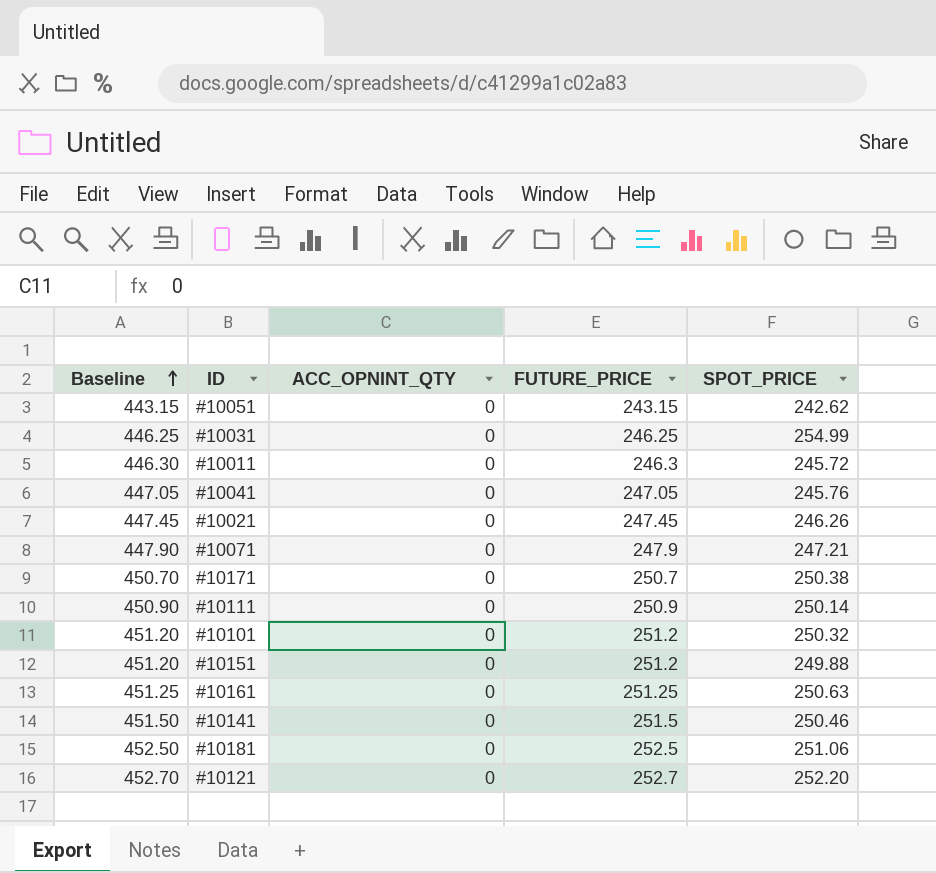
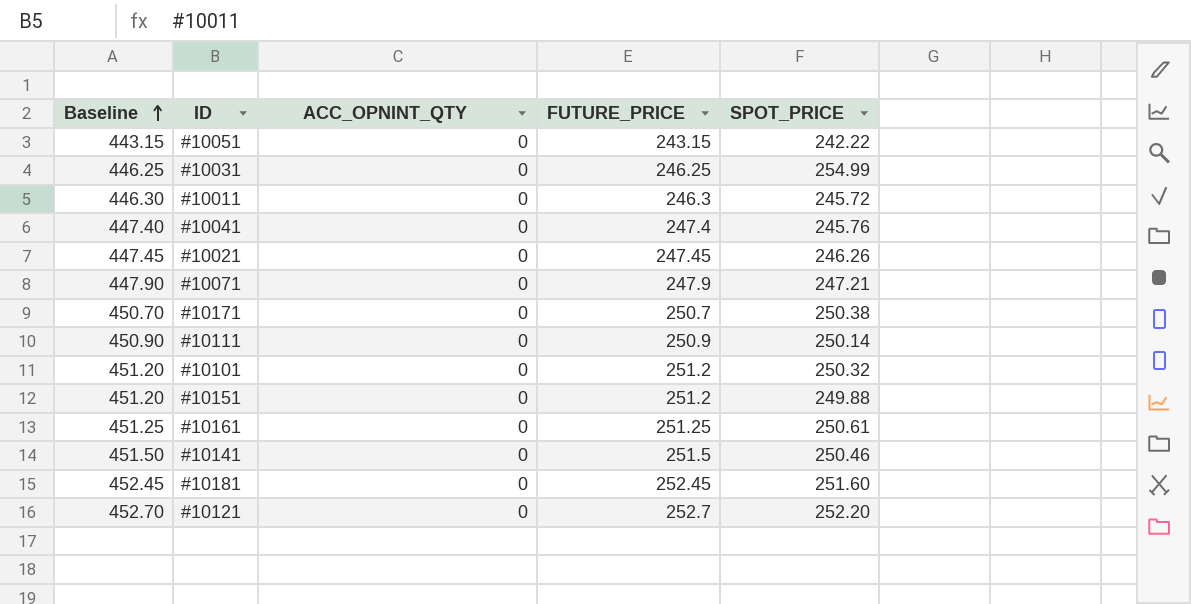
#10051 | SPOT_PRICE: 242.62 -> 242.22
#10041 | Baseline: 447.05 -> 447.40
#10041 | FUTURE_PRICE: 247.05 -> 247.4
#10161 | SPOT_PRICE: 250.63 -> 250.61
#10181 | Baseline: 452.50 -> 452.45
#10181 | FUTURE_PRICE: 252.5 -> 252.45
#10181 | SPOT_PRICE: 251.06 -> 251.60

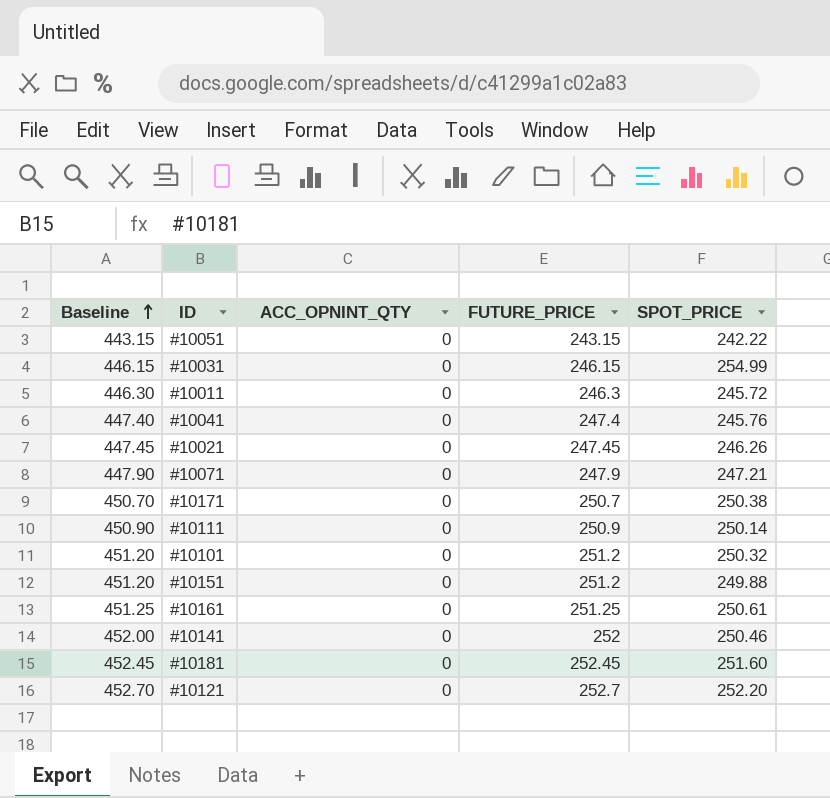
#10031 | Baseline: 446.25 -> 446.15
#10031 | FUTURE_PRICE: 246.25 -> 246.15
#10141 | Baseline: 451.50 -> 452.00
#10141 | FUTURE_PRICE: 251.5 -> 252

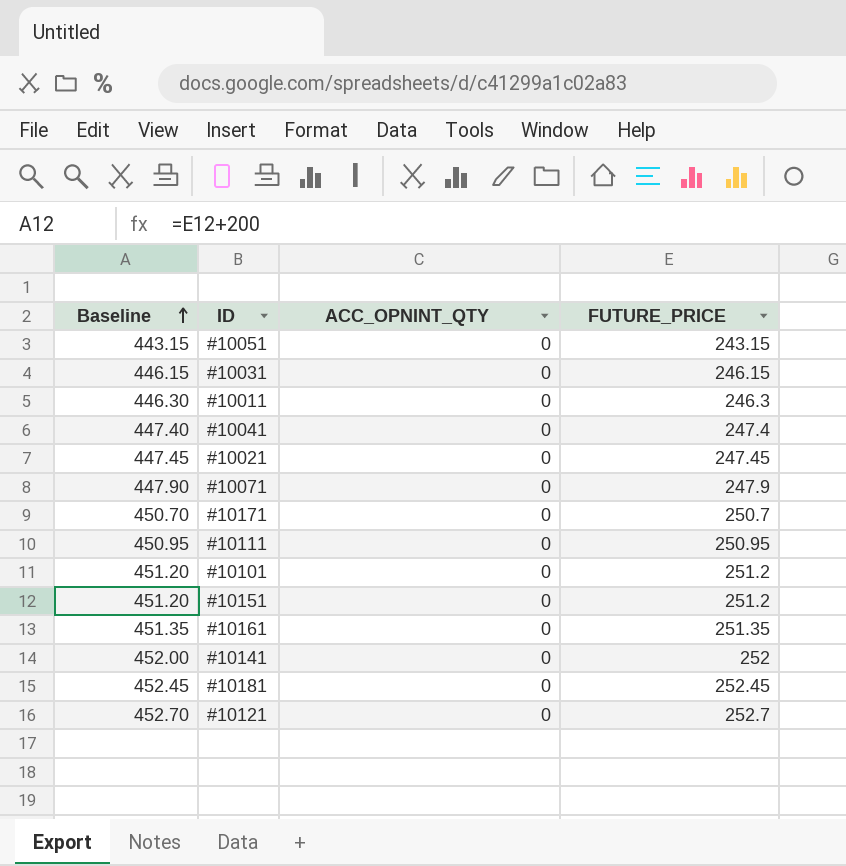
column SPOT_PRICE | position: 5 -> none
#10111 | Baseline: 450.90 -> 450.95
#10111 | FUTURE_PRICE: 250.9 -> 250.95
#10161 | Baseline: 451.25 -> 451.35
#10161 | FUTURE_PRICE: 251.25 -> 251.35

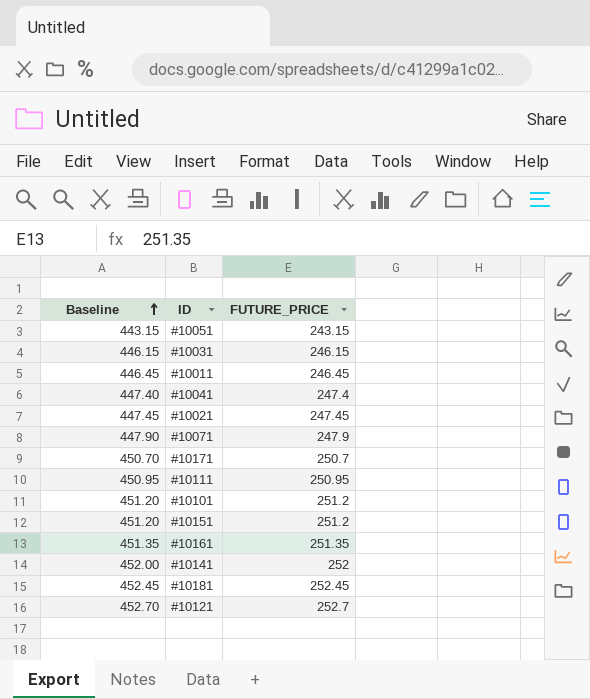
column ACC_OPNINT_QTY | position: 3 -> none
#10011 | Baseline: 446.30 -> 446.45
#10011 | FUTURE_PRICE: 246.3 -> 246.45

